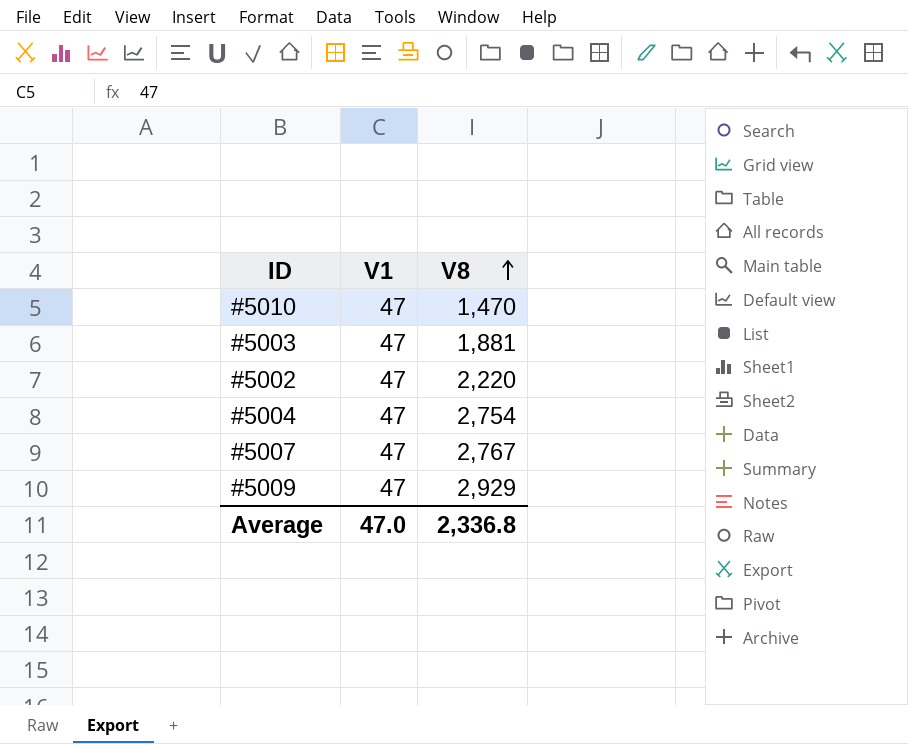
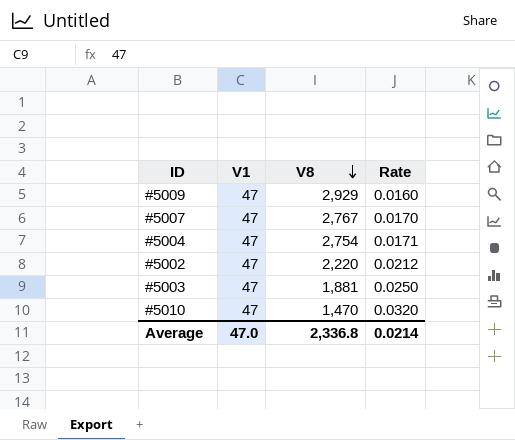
row order: V8 ascending -> V8 descending
column Rate | formula: none -> [V1] / [V8]

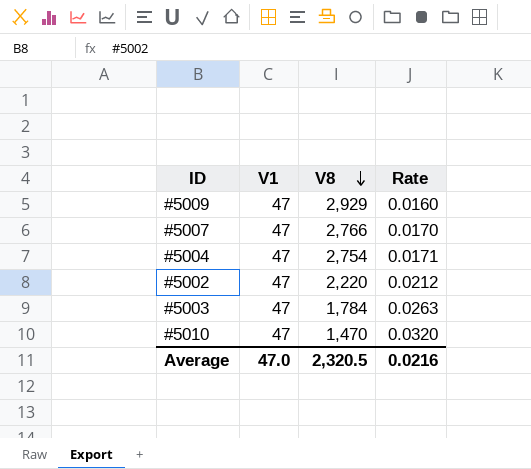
#5007 | V8: 2,767 -> 2,766
#5003 | V8: 1,881 -> 1,784
#5003 | Rate: 0.0250 -> 0.0263
Average | V8: 2,336.8 -> 2,320.5
Average | Rate: 0.0214 -> 0.0216

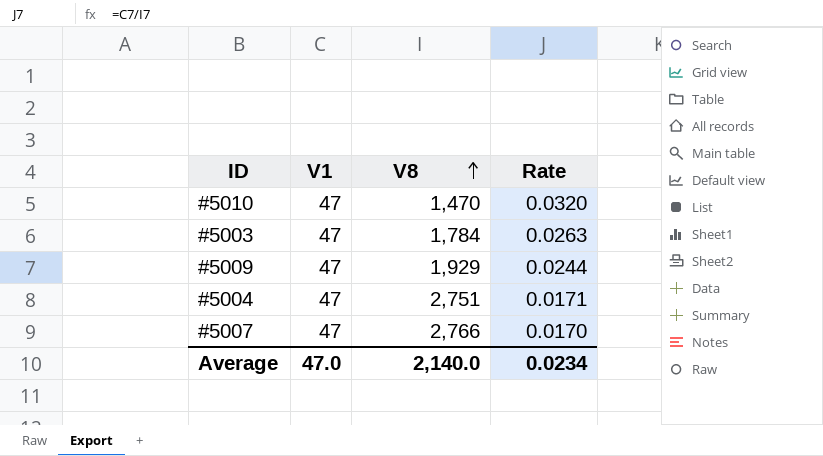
row order: V8 descending -> V8 ascending
row #5002: 47 | 2,220 | 0.0212 -> none
#5009 | V8: 2,929 -> 1,929
#5009 | Rate: 0.0160 -> 0.0244
#5004 | V8: 2,754 -> 2,751
Average | V8: 2,320.5 -> 2,140.0
Average | Rate: 0.0216 -> 0.0234

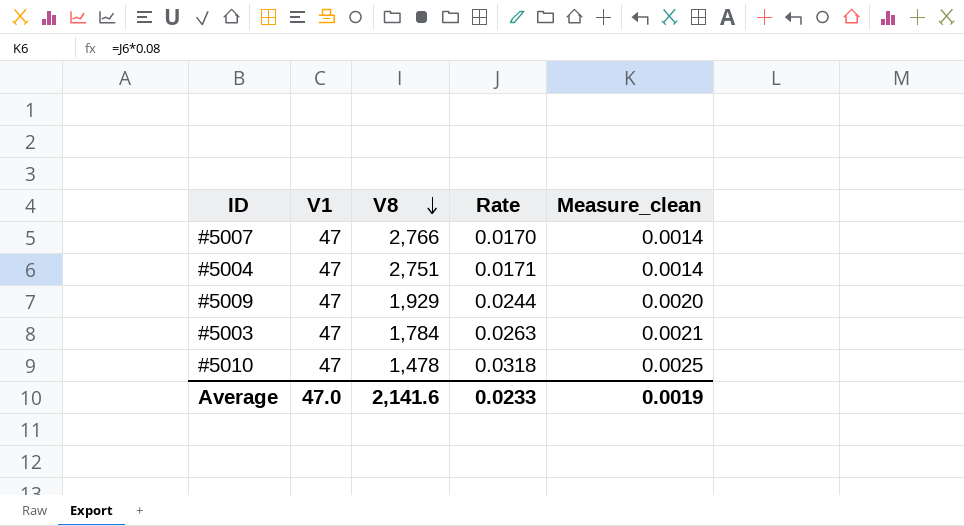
row order: V8 ascending -> V8 descending
column Measure_clean | formula: none -> [Rate] * 0.08
#5010 | V8: 1,470 -> 1,478
#5010 | Rate: 0.0320 -> 0.0318
Average | V8: 2,140.0 -> 2,141.6
Average | Rate: 0.0234 -> 0.0233

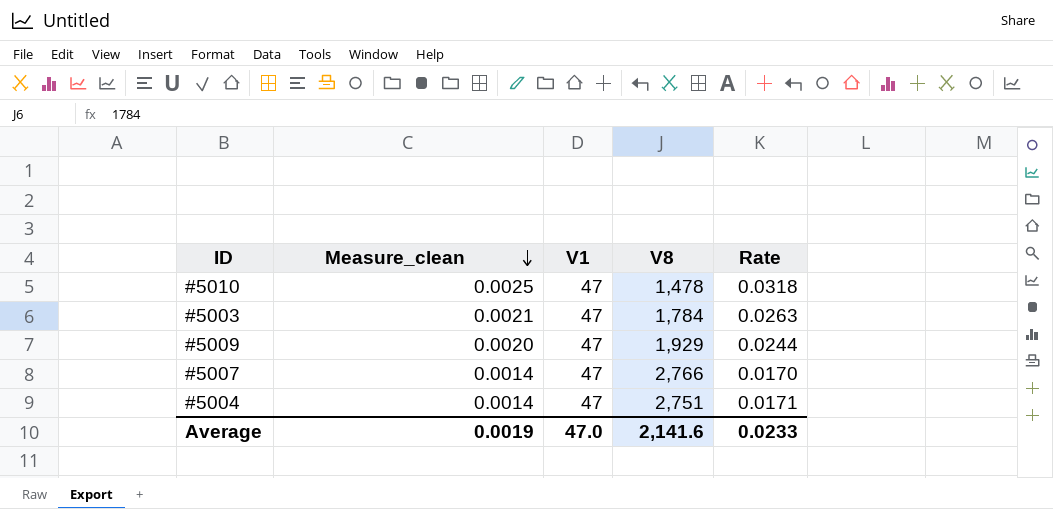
row order: V8 descending -> Measure_clean descending
column Measure_clean | position: 5 -> 2

